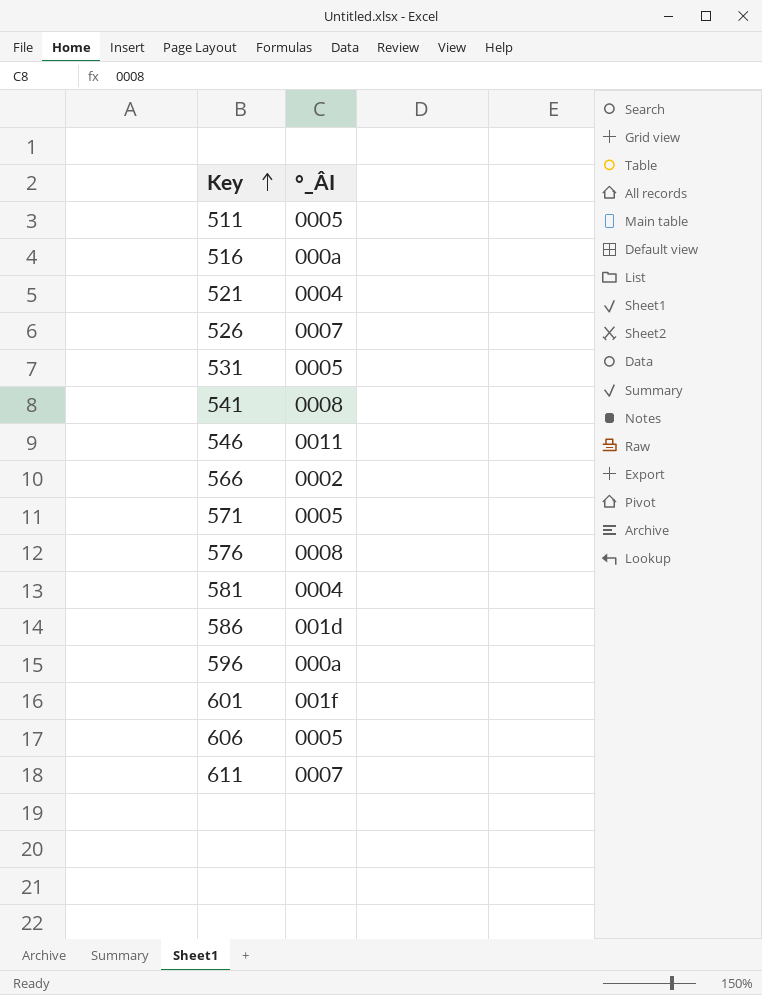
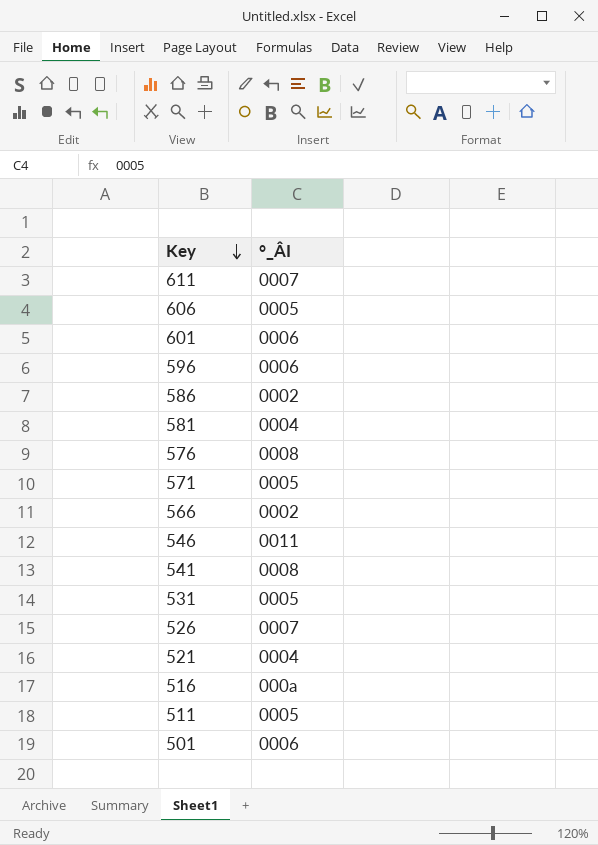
row order: Key ascending -> Key descending
601 | °_ÂI: 001f -> 0006
596 | °_ÂI: 000a -> 0006
586 | °_ÂI: 001d -> 0002
row 501: none -> 0006

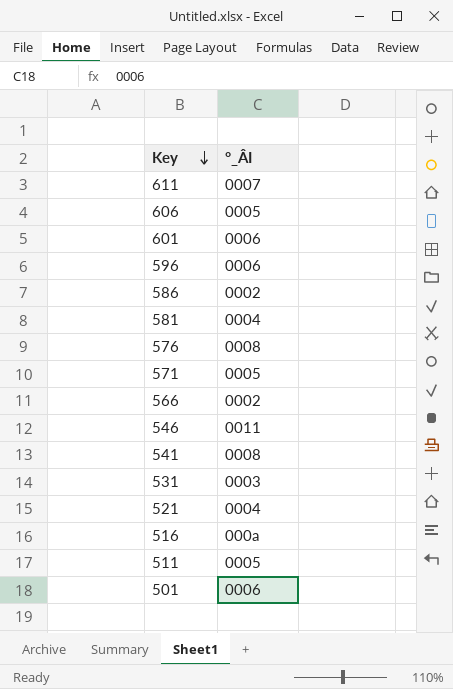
row 526: 0007 -> none
531 | °_ÂI: 0005 -> 0003

